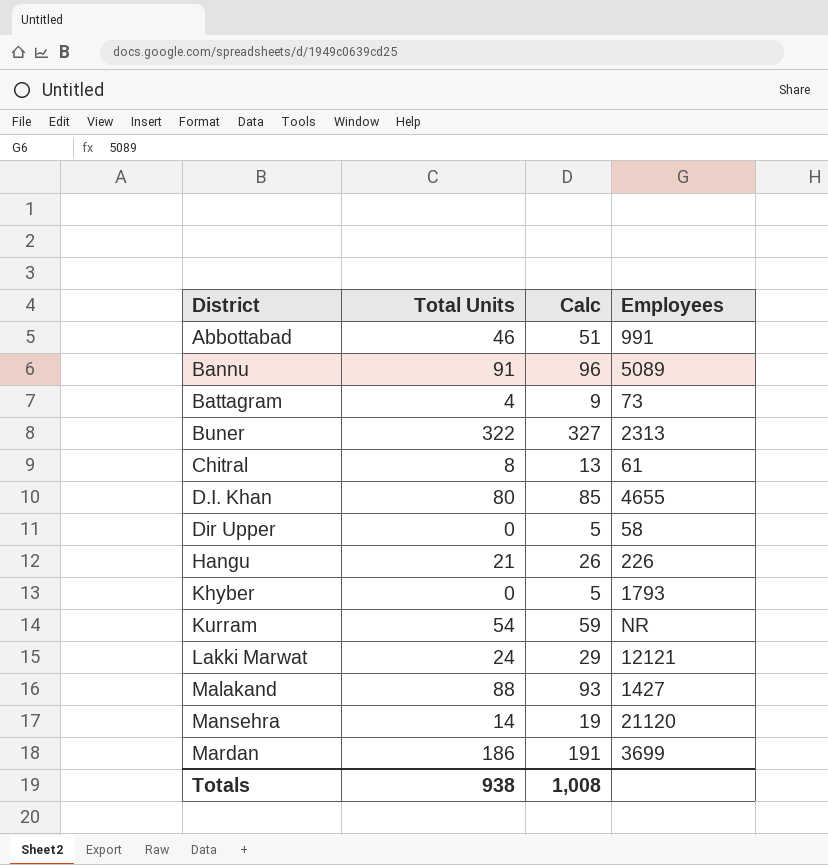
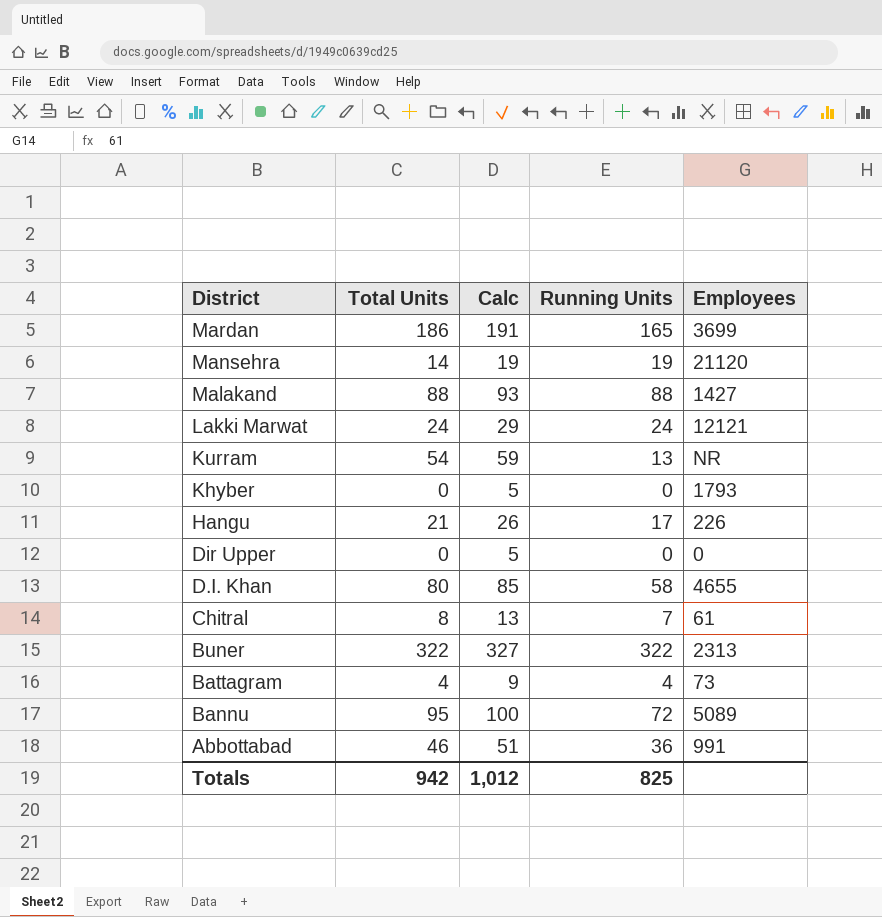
row order: District ascending -> District descending
column Running Units | position: none -> 4
Dir Upper | Employees: 58 -> 0
Bannu | Total Units: 91 -> 95
Bannu | Calc: 96 -> 100
Totals | Total Units: 938 -> 942
Totals | Calc: 1,008 -> 1,012

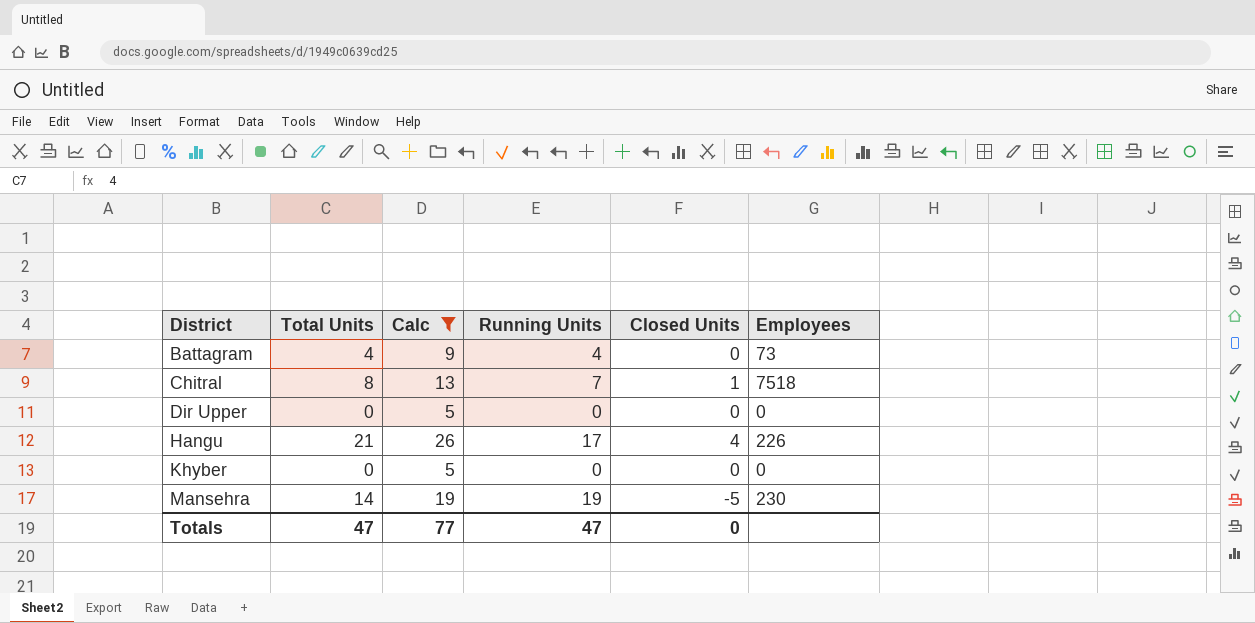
filter: none -> Calc <= 26
row order: District descending -> District ascending
column Closed Units | formula: none -> [Total Units] - [Running Units]
Chitral | Employees: 61 -> 7518
Khyber | Employees: 1793 -> 0
Mansehra | Employees: 21120 -> 230
Totals | Total Units: 942 -> 47
Totals | Calc: 1,012 -> 77
Totals | Running Units: 825 -> 47

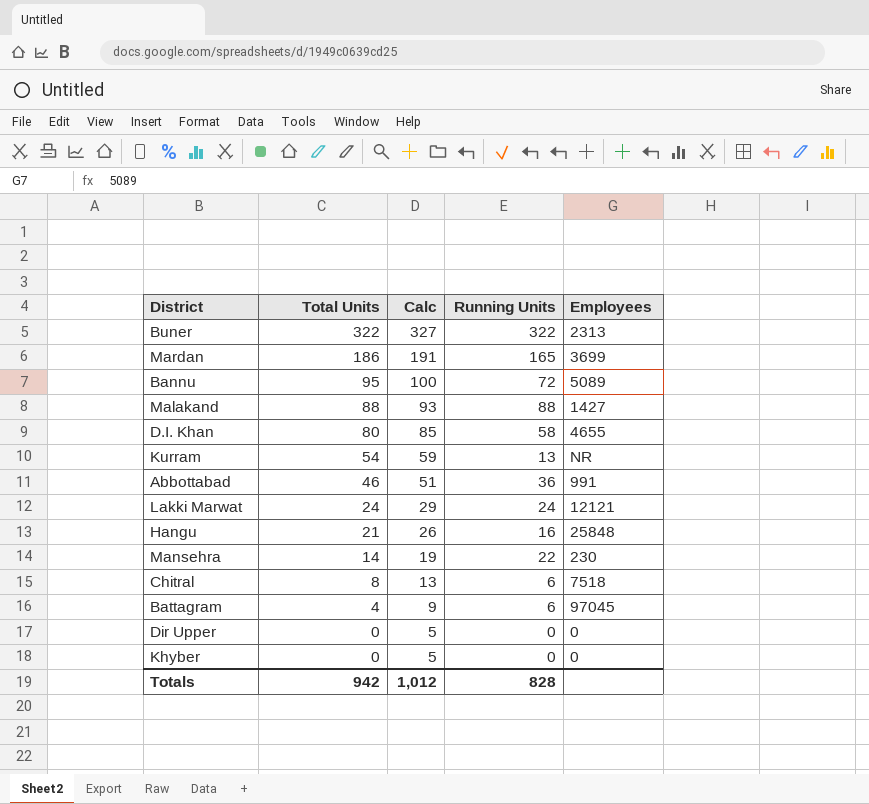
filter: Calc <= 26 -> none
row order: District ascending -> Total Units descending
column Closed Units | formula: [Total Units] - [Running Units] -> none
Hangu | Running Units: 17 -> 16
Hangu | Employees: 226 -> 25848
Mansehra | Running Units: 19 -> 22
Chitral | Running Units: 7 -> 6
Battagram | Running Units: 4 -> 6
Battagram | Employees: 73 -> 97045
Totals | Total Units: 47 -> 942
Totals | Calc: 77 -> 1,012
Totals | Running Units: 47 -> 828

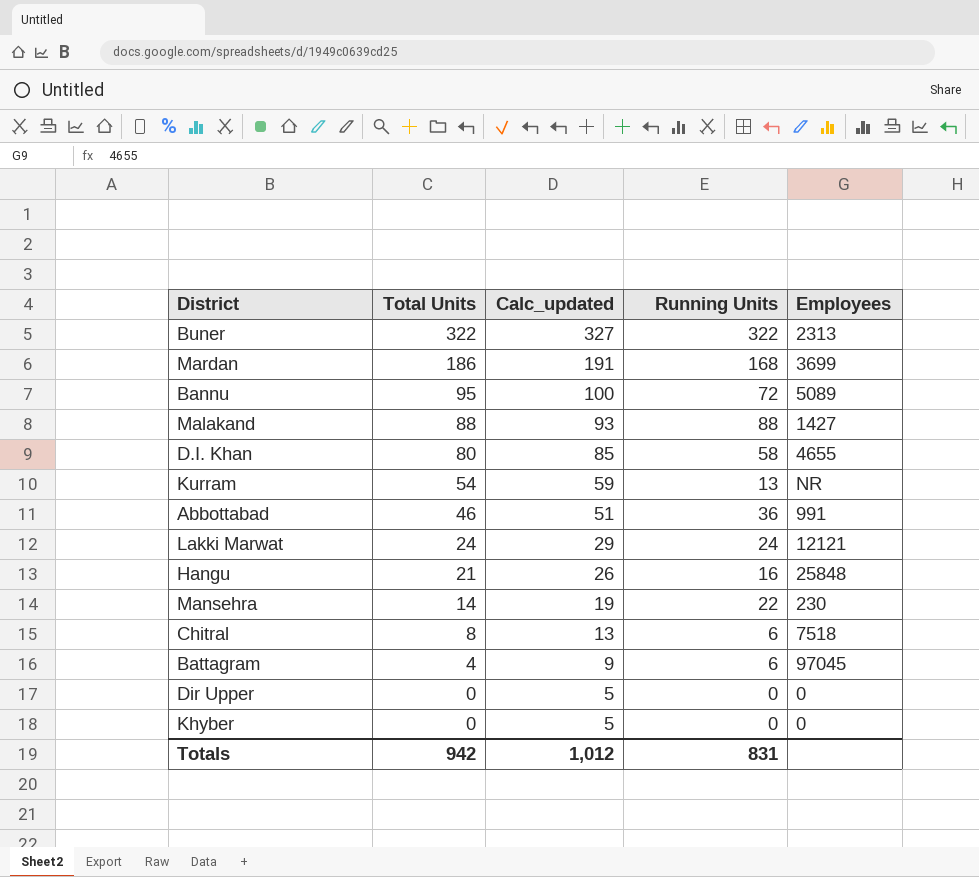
column name: Calc -> Calc_updated
Mardan | Running Units: 165 -> 168
Totals | Running Units: 828 -> 831

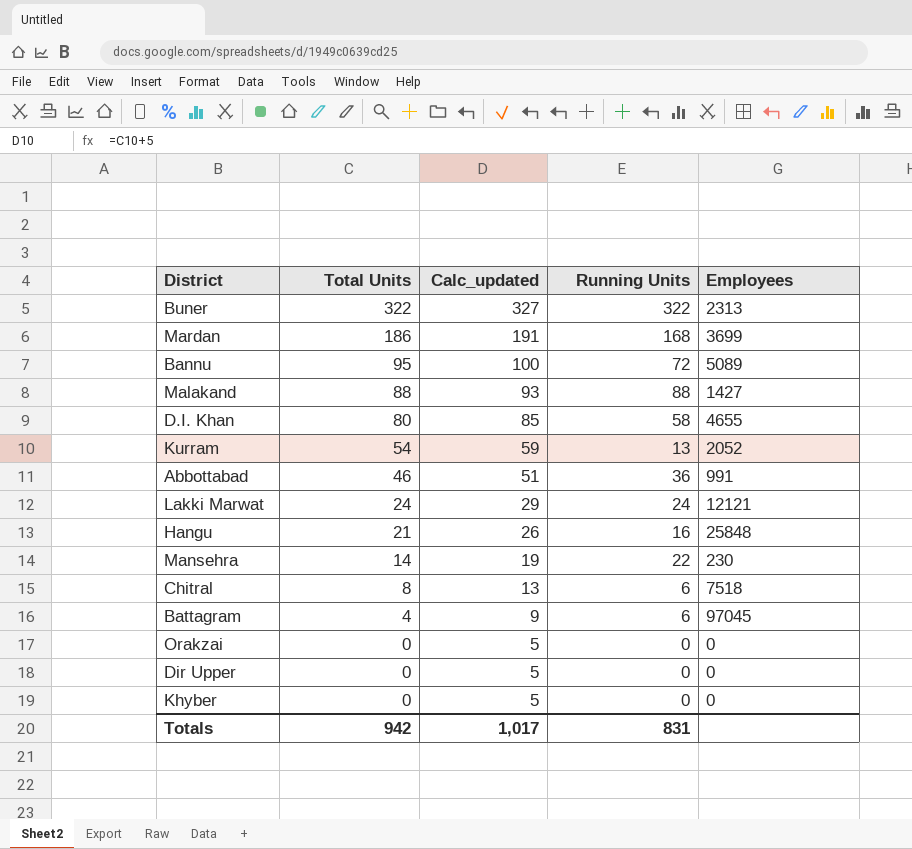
Kurram | Employees: NR -> 2052
row Orakzai: none -> 0 | 5 | 0 | 0
Totals | Calc_updated: 1,012 -> 1,017

